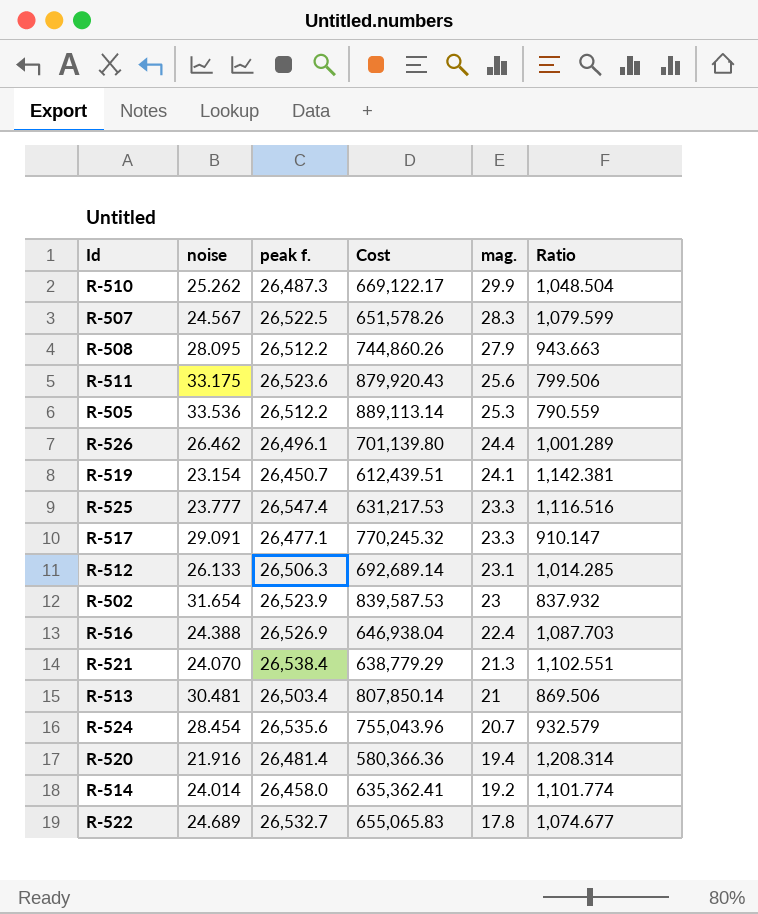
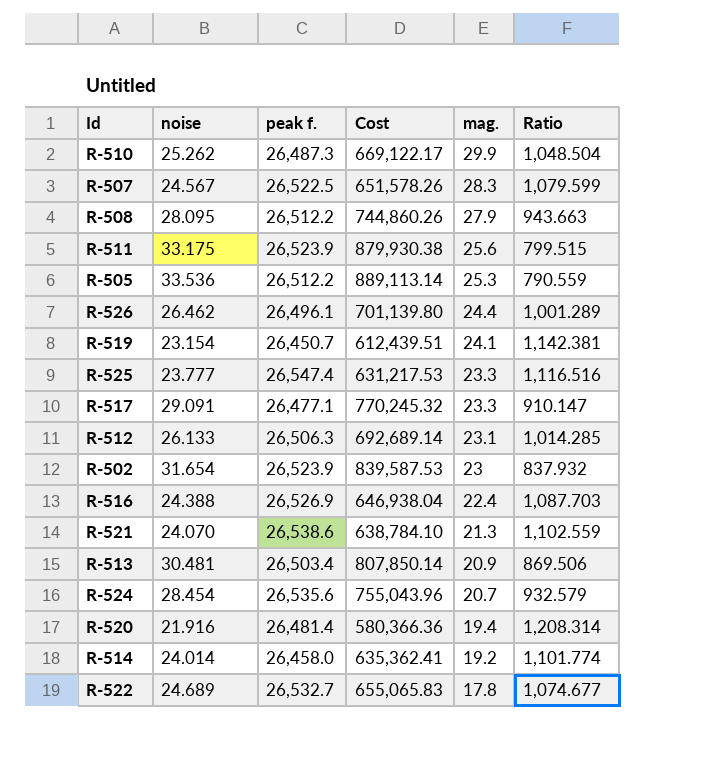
R-511 | peak f.: 26,523.6 -> 26,523.9
R-511 | Cost: 879,920.43 -> 879,930.38
R-511 | Ratio: 799.506 -> 799.515
R-521 | peak f.: 26,538.4 -> 26,538.6
R-521 | Cost: 638,779.29 -> 638,784.10
R-521 | Ratio: 1,102.551 -> 1,102.559
R-513 | mag.: 21 -> 20.9

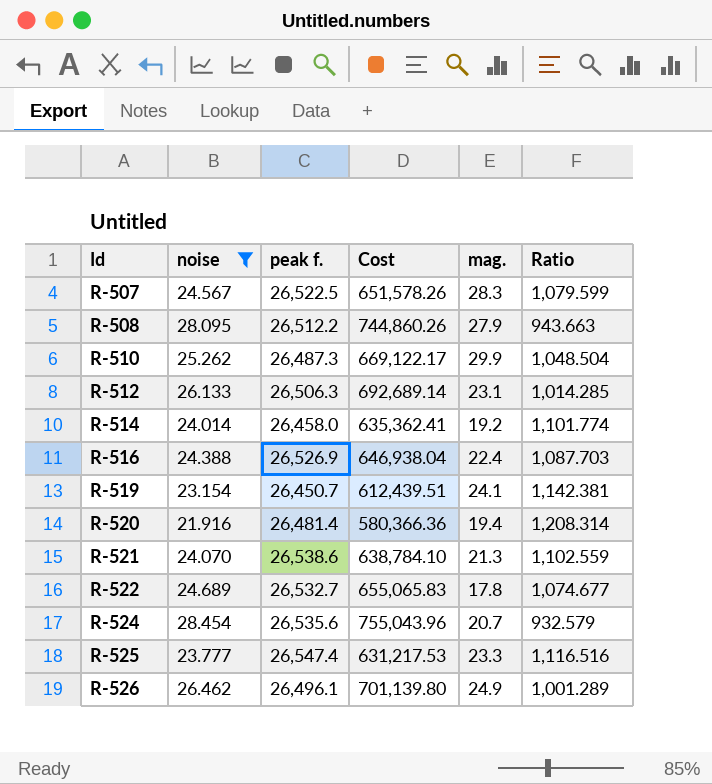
filter: none -> noise <= 28.454
row order: mag. descending -> Id ascending
R-526 | mag.: 24.4 -> 24.9

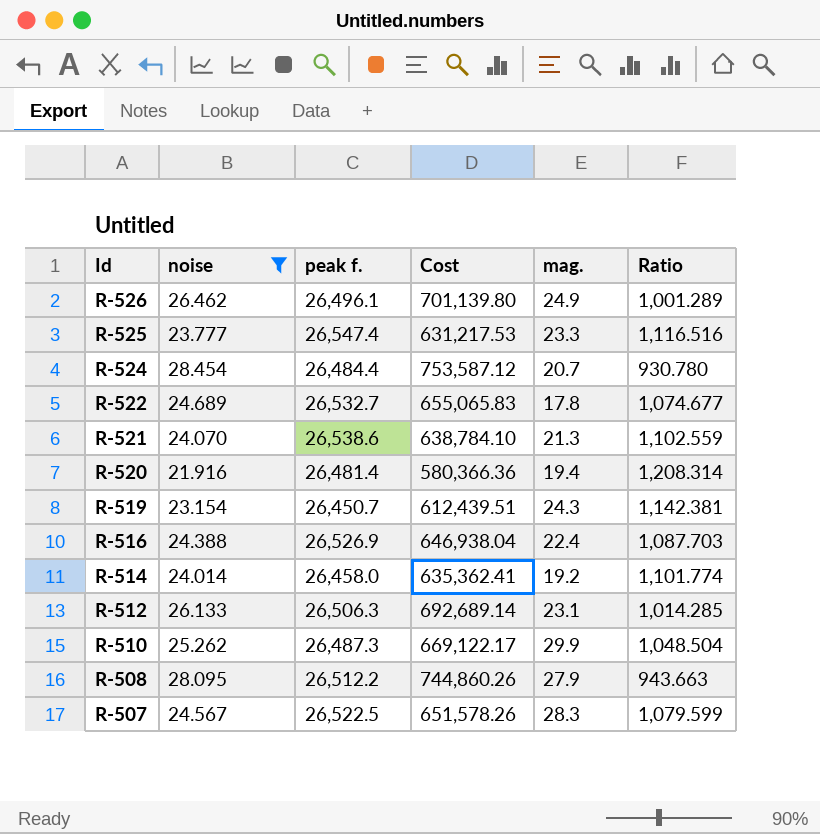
row order: Id ascending -> Id descending
R-524 | peak f.: 26,535.6 -> 26,484.4
R-524 | Cost: 755,043.96 -> 753,587.12
R-524 | Ratio: 932.579 -> 930.780
R-519 | mag.: 24.1 -> 24.3

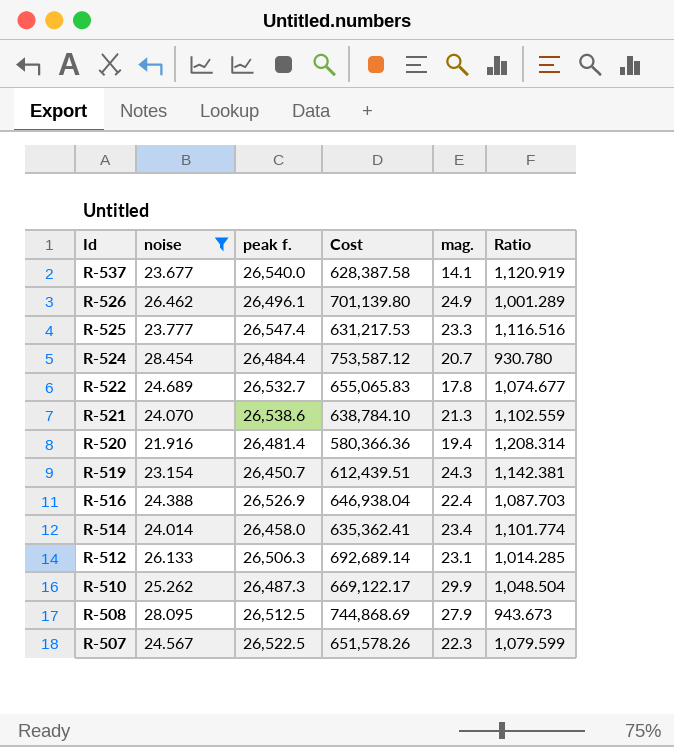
row R-537: none -> 23.677 | 26,540.0 | 628,387.58 | 14.1 | 1,120.919
R-514 | mag.: 19.2 -> 23.4
R-508 | peak f.: 26,512.2 -> 26,512.5
R-508 | Cost: 744,860.26 -> 744,868.69
R-508 | Ratio: 943.663 -> 943.673
R-507 | mag.: 28.3 -> 22.3

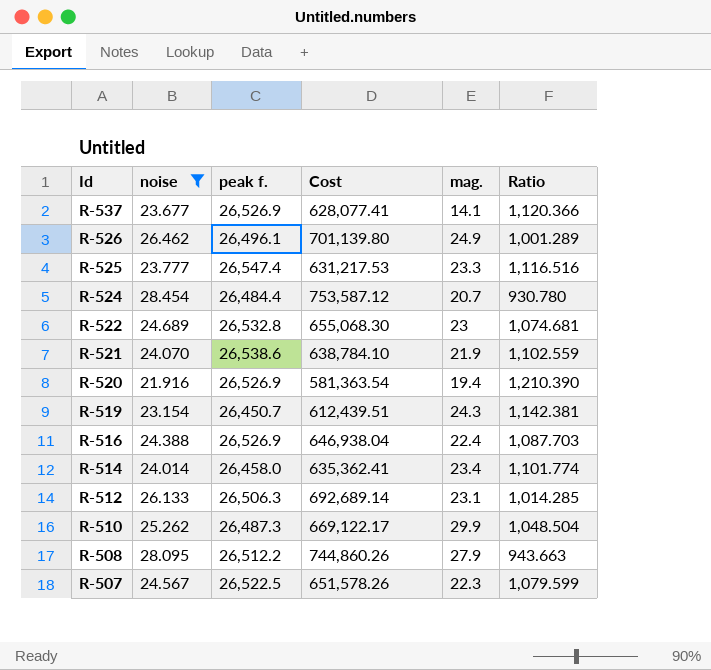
R-537 | peak f.: 26,540.0 -> 26,526.9
R-537 | Cost: 628,387.58 -> 628,077.41
R-537 | Ratio: 1,120.919 -> 1,120.366
R-522 | peak f.: 26,532.7 -> 26,532.8
R-522 | Cost: 655,065.83 -> 655,068.30
R-522 | mag.: 17.8 -> 23
R-522 | Ratio: 1,074.677 -> 1,074.681
R-521 | mag.: 21.3 -> 21.9
R-520 | peak f.: 26,481.4 -> 26,526.9
R-520 | Cost: 580,366.36 -> 581,363.54
R-520 | Ratio: 1,208.314 -> 1,210.390
R-508 | peak f.: 26,512.5 -> 26,512.2
R-508 | Cost: 744,868.69 -> 744,860.26
R-508 | Ratio: 943.673 -> 943.663

